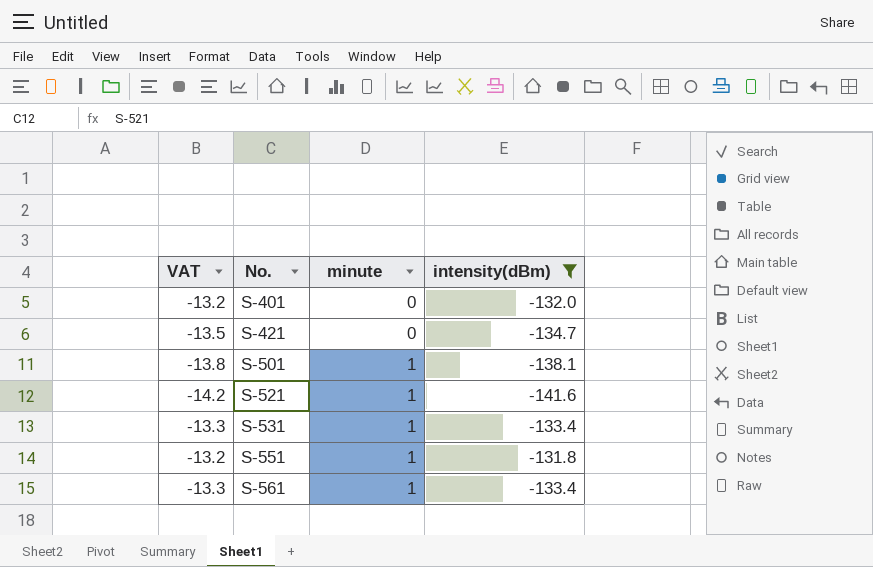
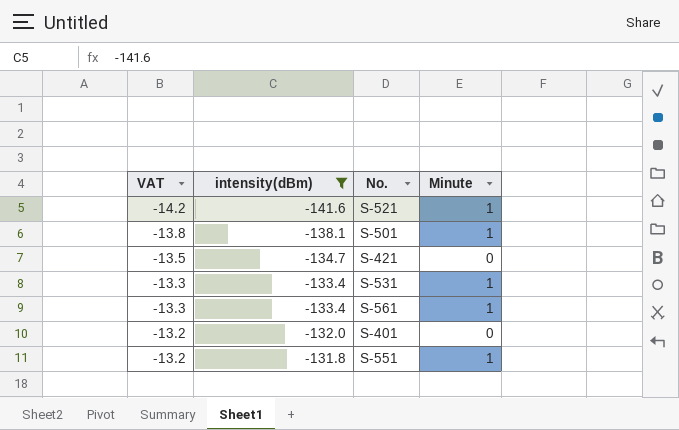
row order: No. ascending -> VAT ascending
column intensity(dBm) | position: 4 -> 2
column name: minute -> Minute

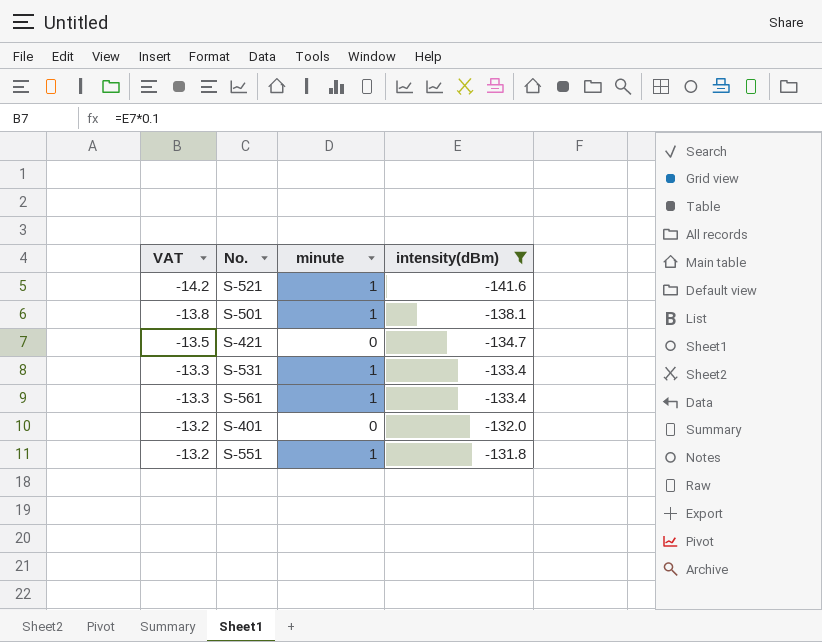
column name: Minute -> minute
column intensity(dBm) | position: 2 -> 4

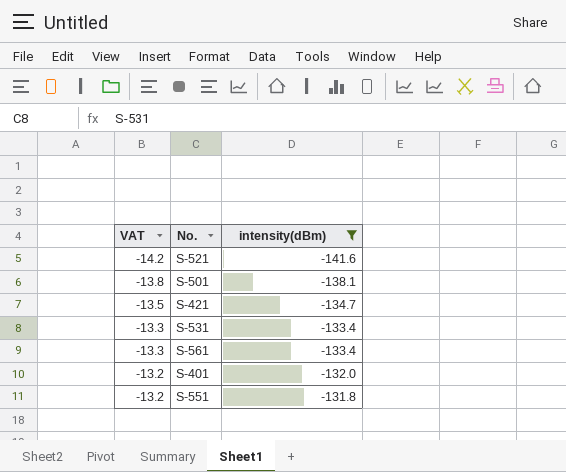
column minute | position: 3 -> none

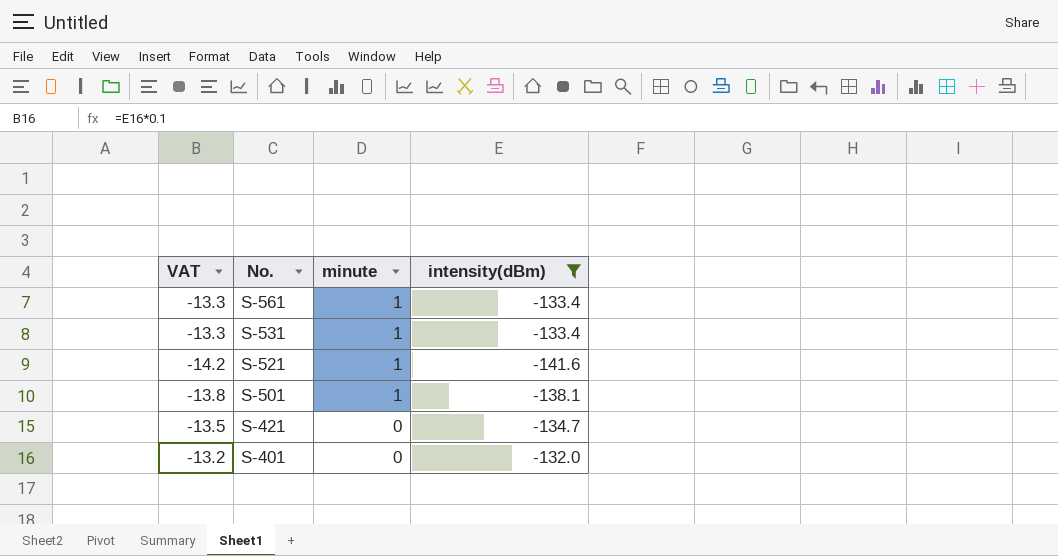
row order: VAT ascending -> No. descending
column minute | position: none -> 3
row S-551: -13.2 | -131.8 -> none

